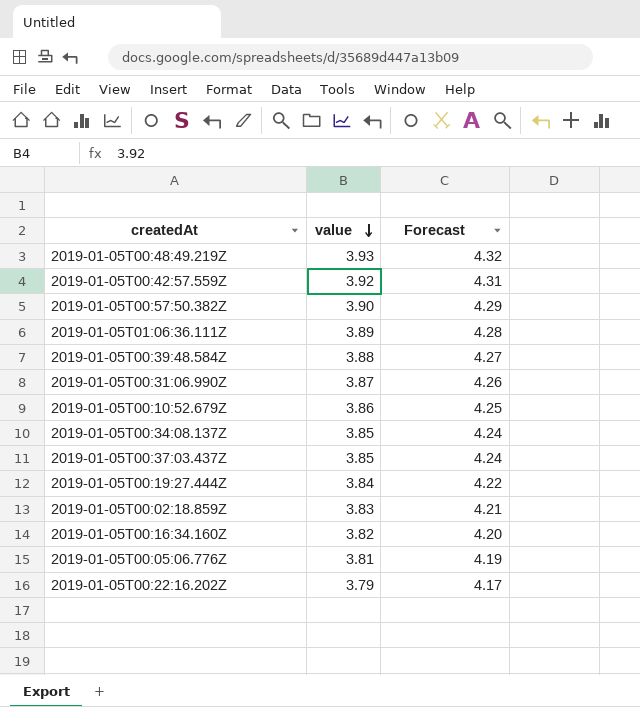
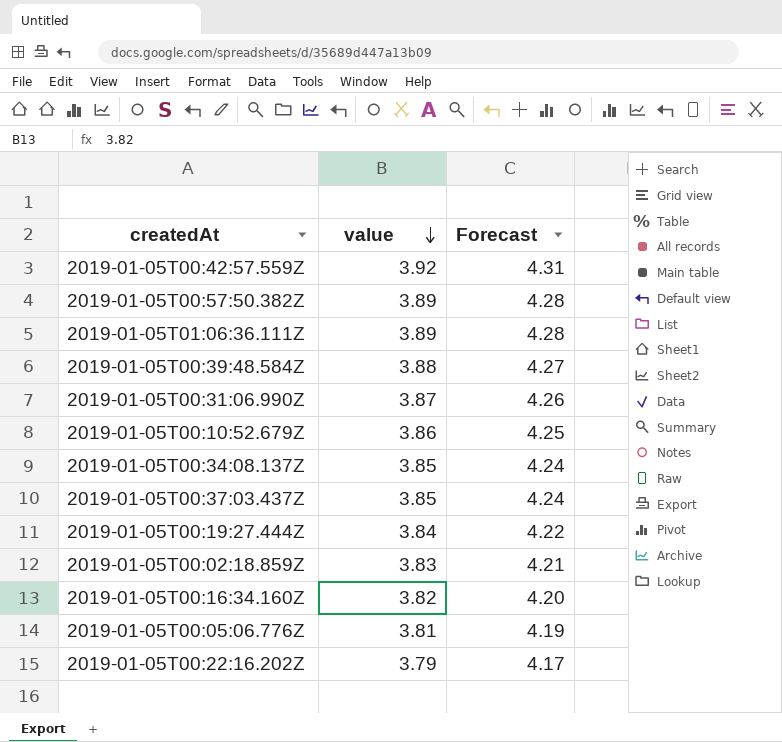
row 2019-01-05T00:48:49.219Z: 3.93 | 4.32 -> none
2019-01-05T00:57:50.382Z | value: 3.90 -> 3.89
2019-01-05T00:57:50.382Z | Forecast: 4.29 -> 4.28

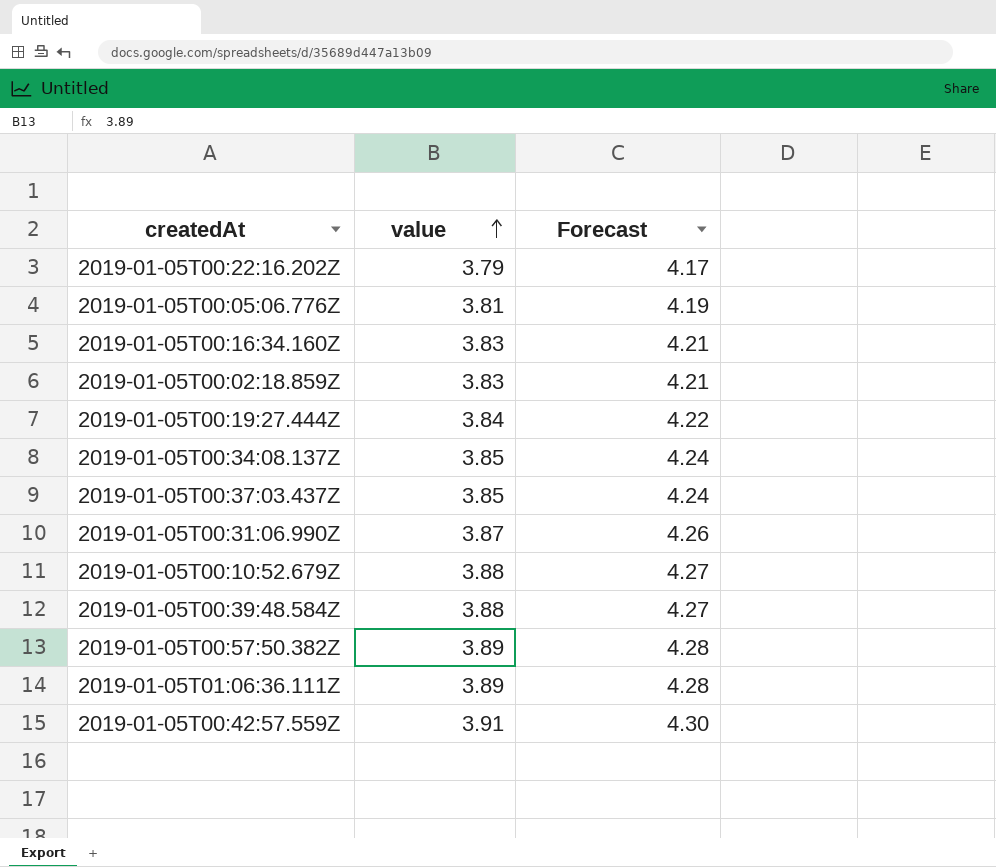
row order: value descending -> value ascending
2019-01-05T00:16:34.160Z | value: 3.82 -> 3.83
2019-01-05T00:16:34.160Z | Forecast: 4.20 -> 4.21
2019-01-05T00:10:52.679Z | value: 3.86 -> 3.88
2019-01-05T00:10:52.679Z | Forecast: 4.25 -> 4.27
2019-01-05T00:42:57.559Z | value: 3.92 -> 3.91
2019-01-05T00:42:57.559Z | Forecast: 4.31 -> 4.30

